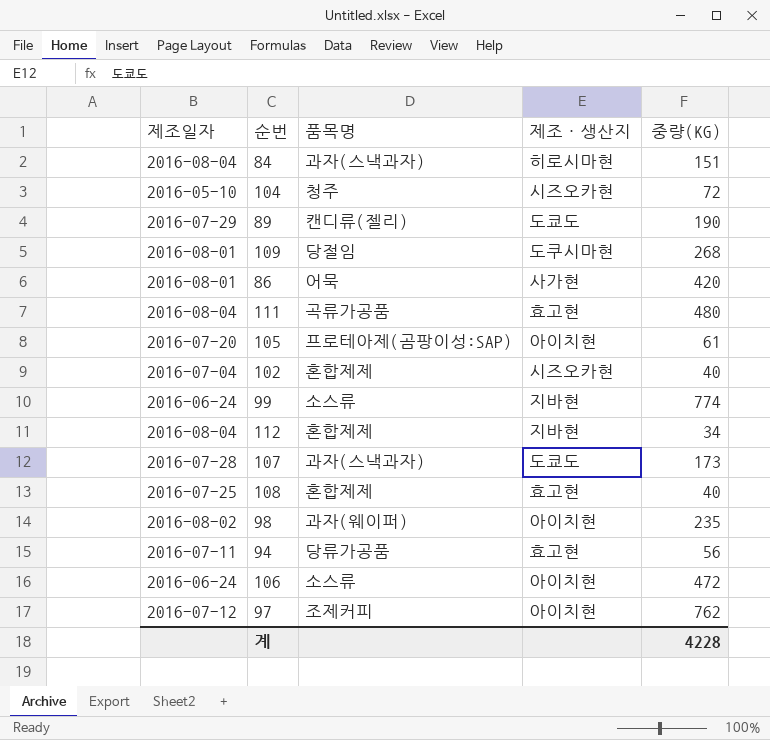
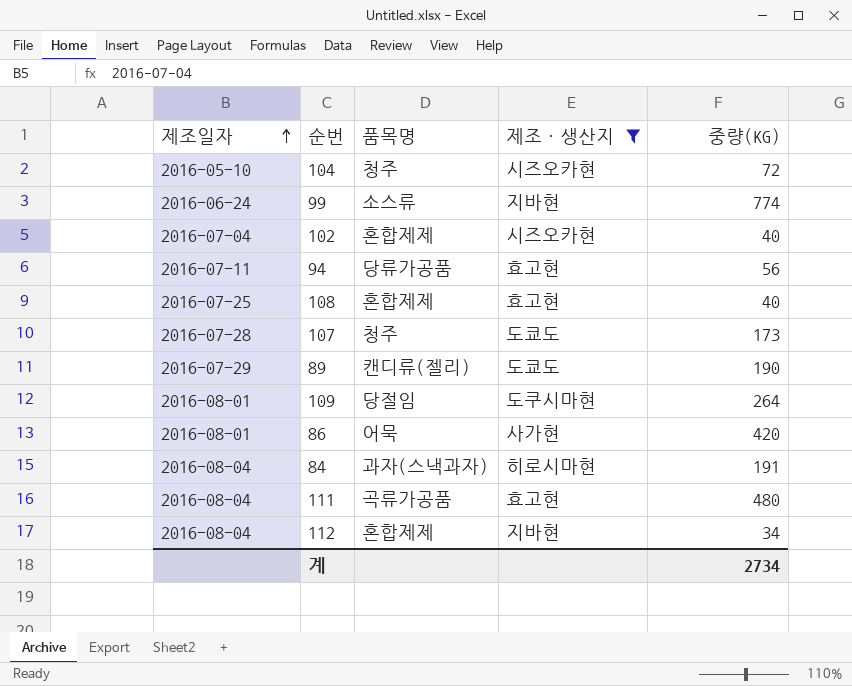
filter: none -> 제조·생산지 != 아이치현
row order: none -> 제조일자 ascending
107 | 품목명: 과자(스낵과자) -> 청주
109 | 중량(KG): 268 -> 264
84 | 중량(KG): 151 -> 191
계 | 중량(KG): 4228 -> 2734

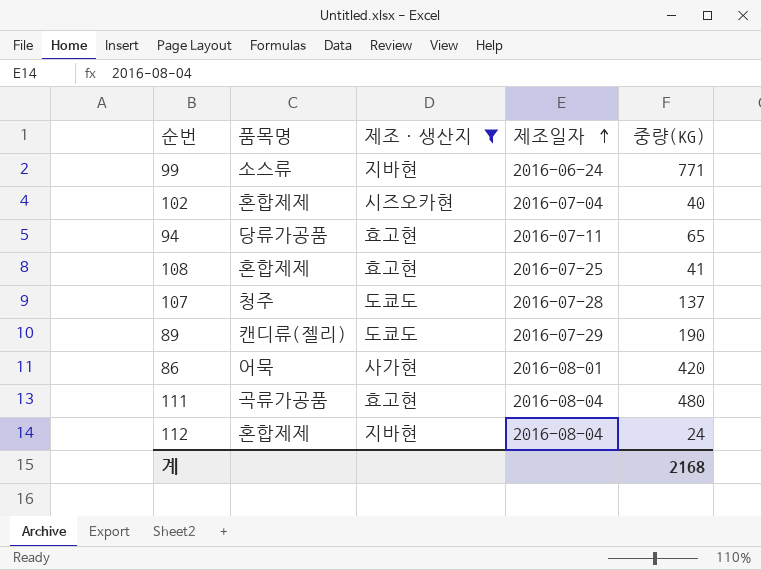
column 제조일자 | position: 1 -> 4
row 104: 2016-05-10 | 청주 | 시즈오카현 | 72 -> none
row 109: 2016-08-01 | 당절임 | 도쿠시마현 | 264 -> none
row 84: 2016-08-04 | 과자(스낵과자) | 히로시마현 | 191 -> none
99 | 중량(KG): 774 -> 771
94 | 중량(KG): 56 -> 65
108 | 중량(KG): 40 -> 41
107 | 중량(KG): 173 -> 137
112 | 중량(KG): 34 -> 24
계 | 중량(KG): 2734 -> 2168

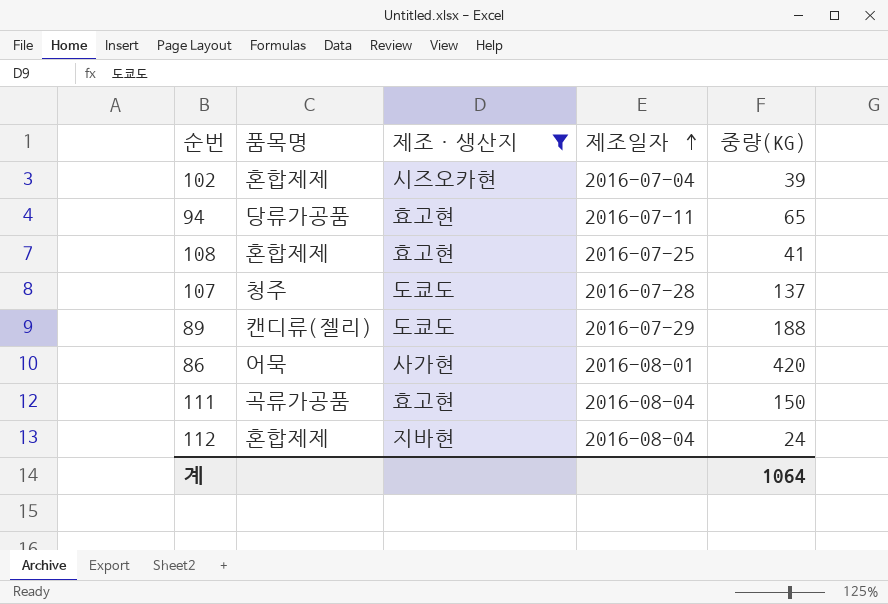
row 99: 소스류 | 지바현 | 2016-06-24 | 771 -> none
102 | 중량(KG): 40 -> 39
89 | 중량(KG): 190 -> 188
111 | 중량(KG): 480 -> 150
계 | 중량(KG): 2168 -> 1064

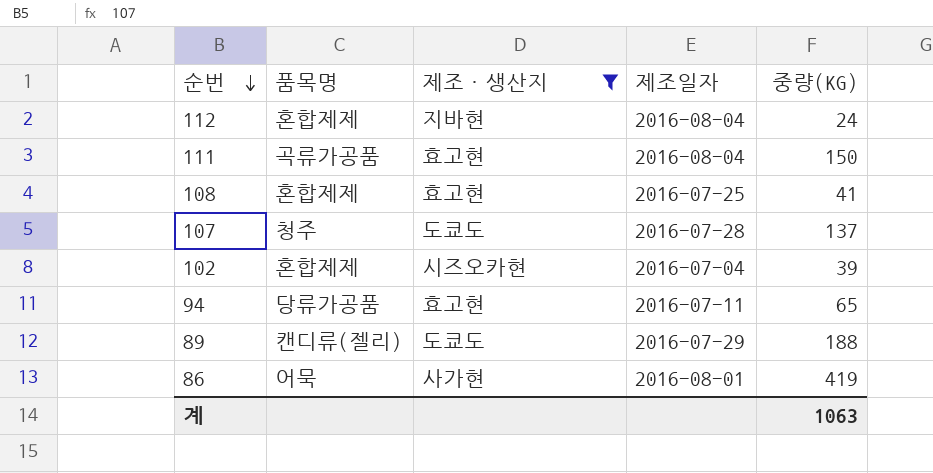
row order: 제조일자 ascending -> 순번 descending
86 | 중량(KG): 420 -> 419
계 | 중량(KG): 1064 -> 1063

